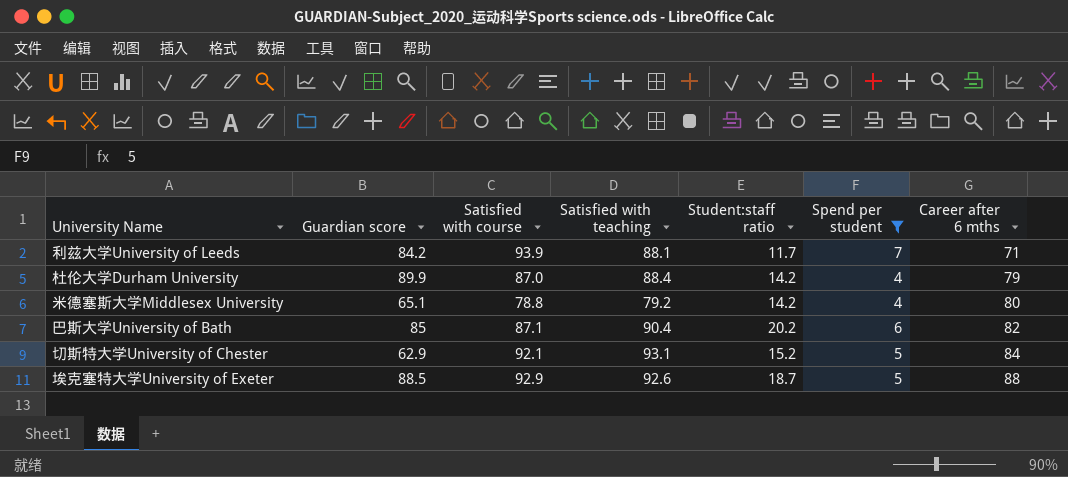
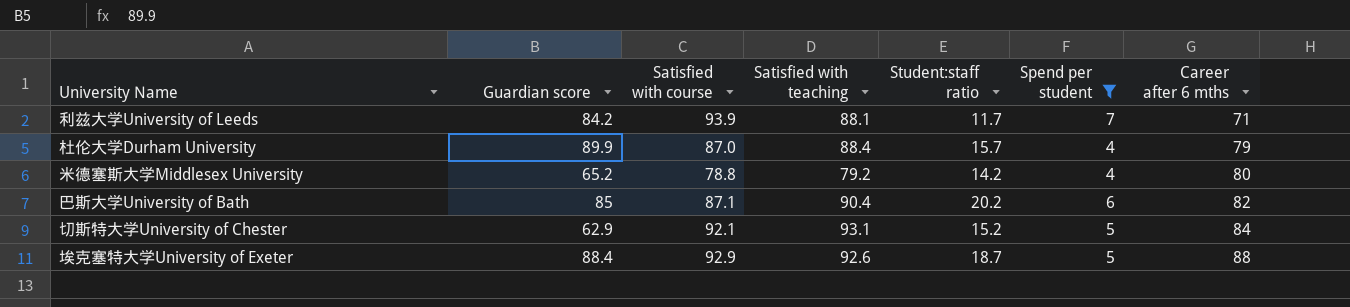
杜伦大学Durham University | Student:staff ratio: 14.2 -> 15.7
米德塞斯大学Middlesex University | Guardian score: 65.1 -> 65.2
埃克塞特大学University of Exeter | Guardian score: 88.5 -> 88.4

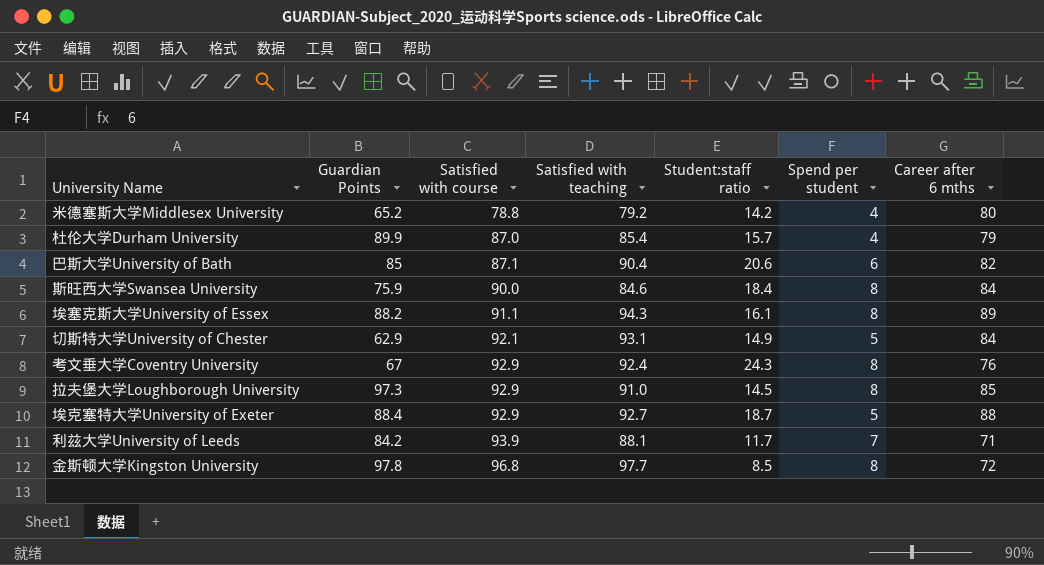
filter: Spend per student != 8 -> none
row order: Career after 6 mths ascending -> Satisfied with course ascending
column name: Guardian score -> Guardian Points
杜伦大学Durham University | Satisfied with teaching: 88.4 -> 85.4
巴斯大学University of Bath | Student:staff ratio: 20.2 -> 20.6
切斯特大学University of Chester | Student:staff ratio: 15.2 -> 14.9
埃克塞特大学University of Exeter | Satisfied with teaching: 92.6 -> 92.7

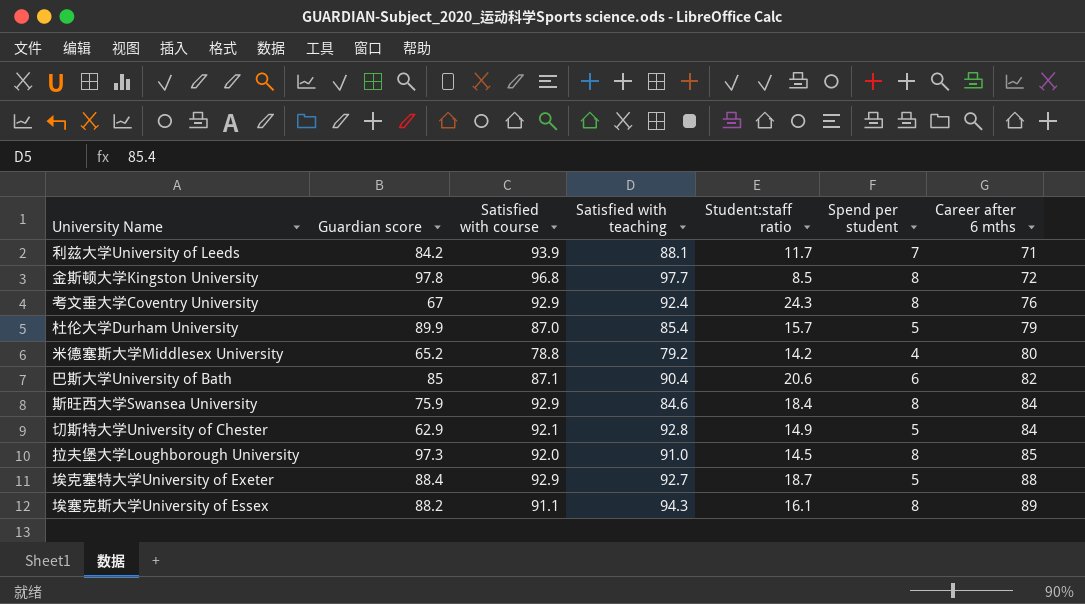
row order: Satisfied with course ascending -> Career after 6 mths ascending
column name: Guardian Points -> Guardian score
杜伦大学Durham University | Spend per student: 4 -> 5
斯旺西大学Swansea University | Satisfied with course: 90.0 -> 92.9
切斯特大学University of Chester | Satisfied with teaching: 93.1 -> 92.8
拉夫堡大学Loughborough University | Satisfied with course: 92.9 -> 92.0

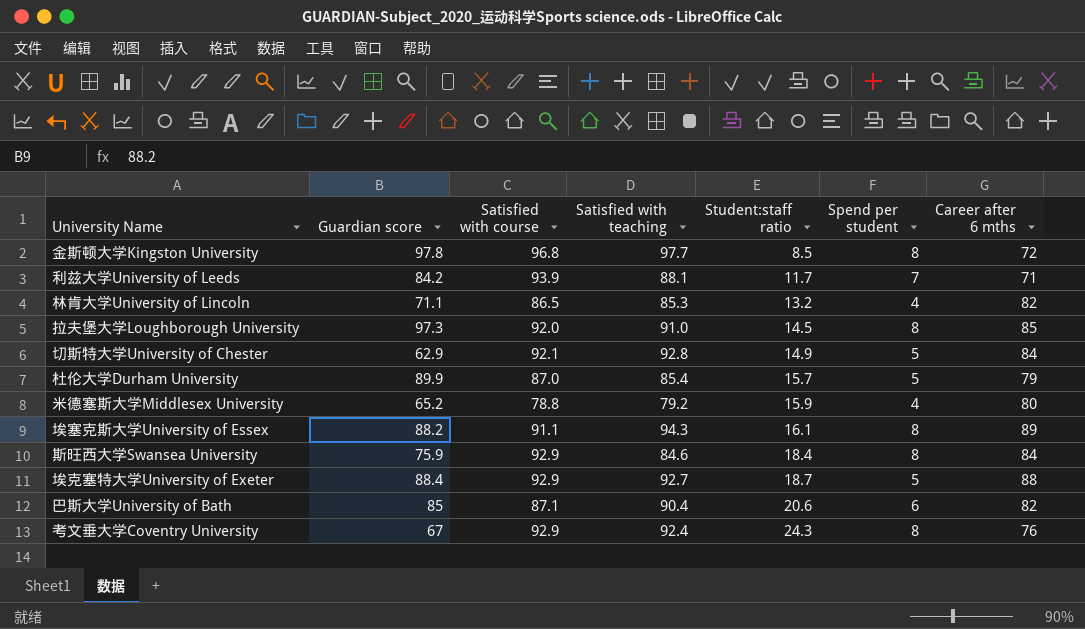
row order: Career after 6 mths ascending -> Student:staff ratio ascending
row 林肯大学University of Lincoln: none -> 71.1 | 86.5 | 85.3 | 13.2 | 4 | 82
米德塞斯大学Middlesex University | Student:staff ratio: 14.2 -> 15.9

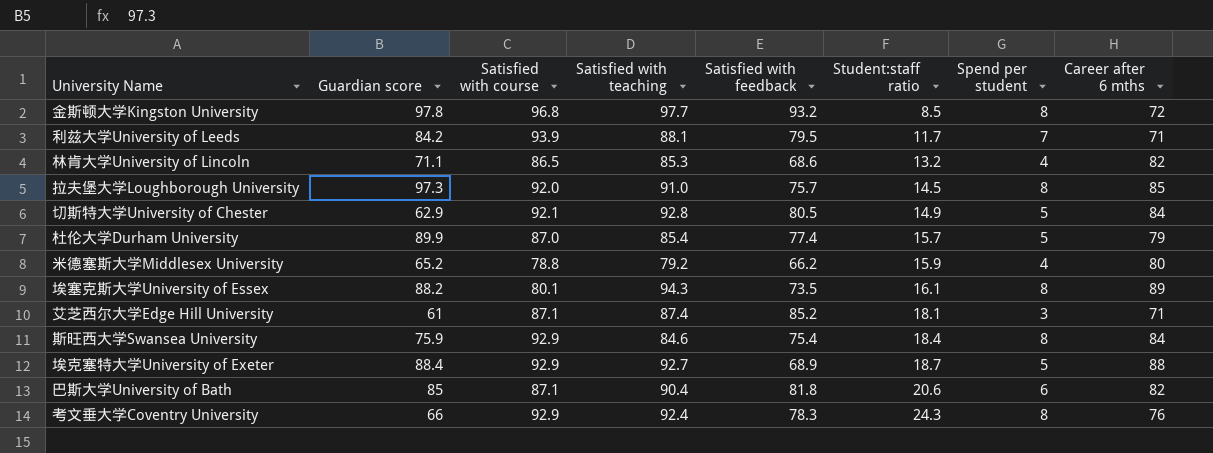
column Satisfied with feedback | position: none -> 5
埃塞克斯大学University of Essex | Satisfied with course: 91.1 -> 80.1
row 艾芝西尔大学Edge Hill University: none -> 61 | 87.1 | 87.4 | 85.2 | 18.1 | 3 | 71
考文垂大学Coventry University | Guardian score: 67 -> 66

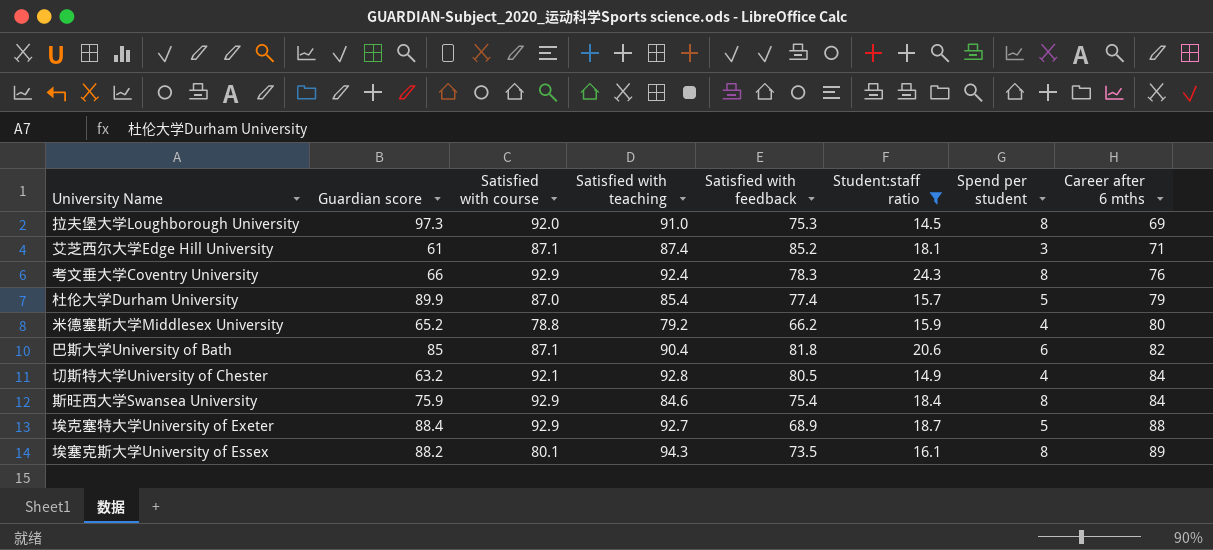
filter: none -> Student:staff ratio >= 14.5
row order: Student:staff ratio ascending -> Career after 6 mths ascending
拉夫堡大学Loughborough University | Satisfied with feedback: 75.7 -> 75.3
拉夫堡大学Loughborough University | Career after 6 mths: 85 -> 69
切斯特大学University of Chester | Guardian score: 62.9 -> 63.2
切斯特大学University of Chester | Spend per student: 5 -> 4

